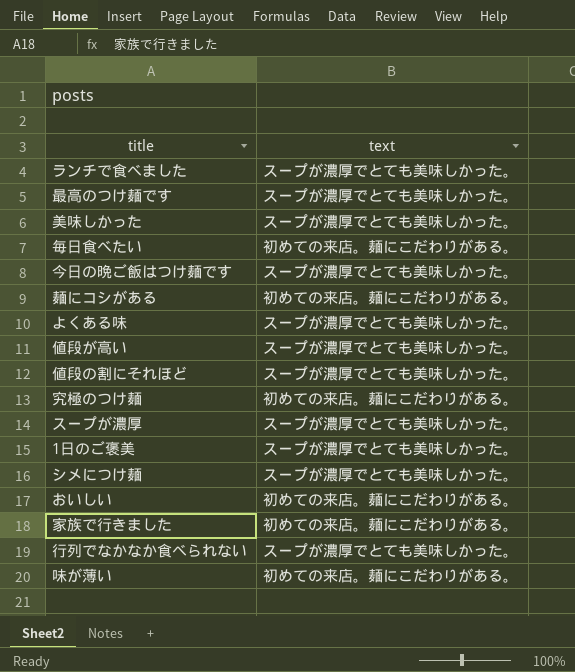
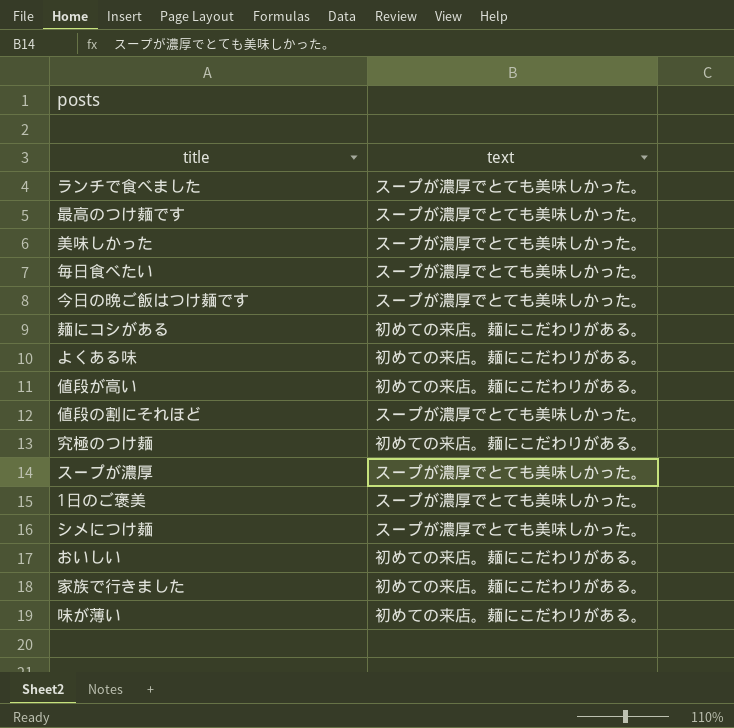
row 行列でなかなか食べられない: スープが濃厚でとても美味しかった。 -> none
毎日食べたい | text: 初めての来店。麺にこだわりがある。 -> スープが濃厚でとても美味しかった。
よくある味 | text: スープが濃厚でとても美味しかった。 -> 初めての来店。麺にこだわりがある。
値段が高い | text: スープが濃厚でとても美味しかった。 -> 初めての来店。麺にこだわりがある。

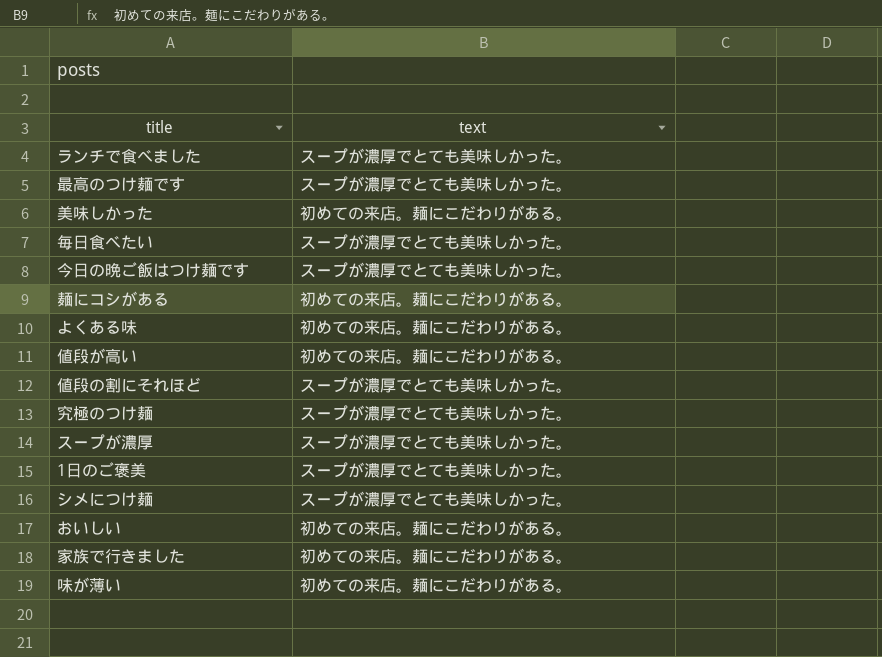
美味しかった | text: スープが濃厚でとても美味しかった。 -> 初めての来店。麺にこだわりがある。
究極のつけ麺 | text: 初めての来店。麺にこだわりがある。 -> スープが濃厚でとても美味しかった。

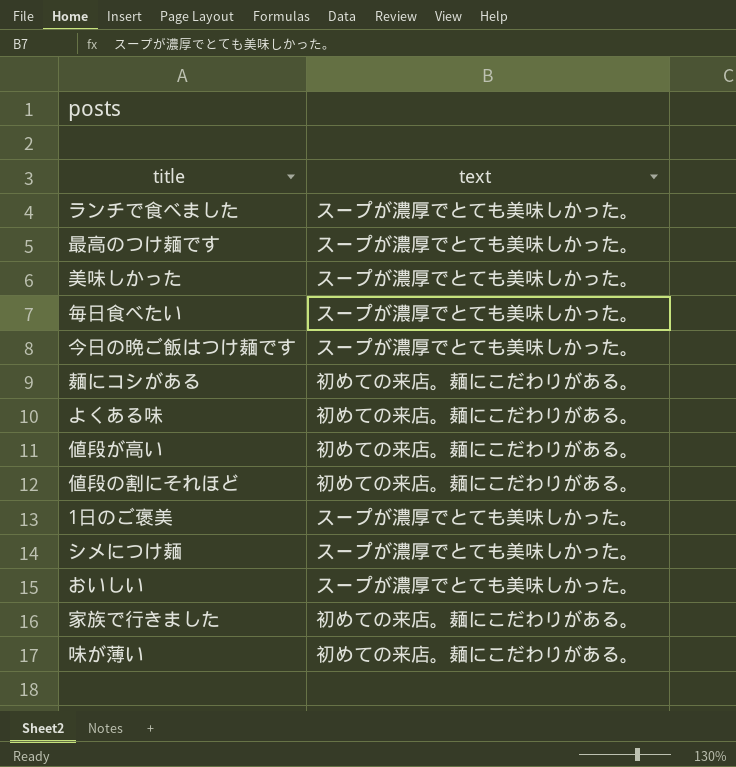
row 究極のつけ麺: スープが濃厚でとても美味しかった。 -> none
row スープが濃厚: スープが濃厚でとても美味しかった。 -> none
美味しかった | text: 初めての来店。麺にこだわりがある。 -> スープが濃厚でとても美味しかった。
値段の割にそれほど | text: スープが濃厚でとても美味しかった。 -> 初めての来店。麺にこだわりがある。
おいしい | text: 初めての来店。麺にこだわりがある。 -> スープが濃厚でとても美味しかった。

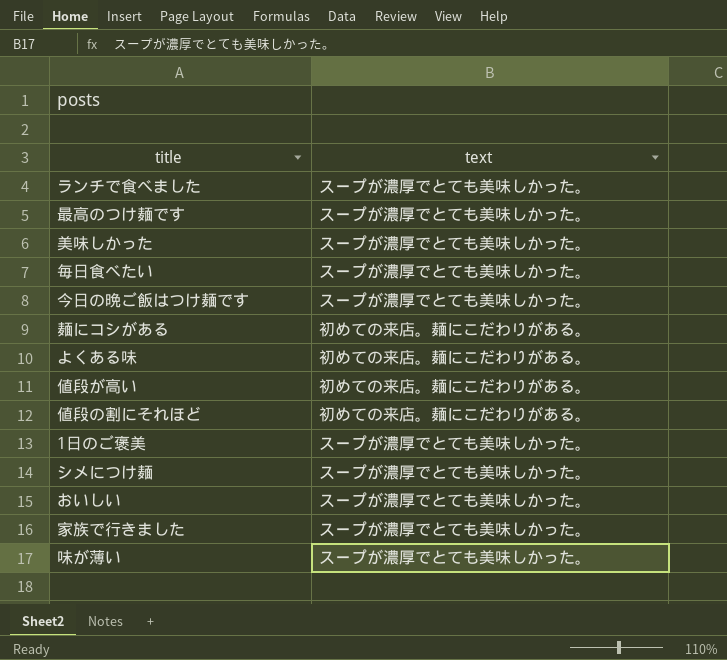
家族で行きました | text: 初めての来店。麺にこだわりがある。 -> スープが濃厚でとても美味しかった。
味が薄い | text: 初めての来店。麺にこだわりがある。 -> スープが濃厚でとても美味しかった。

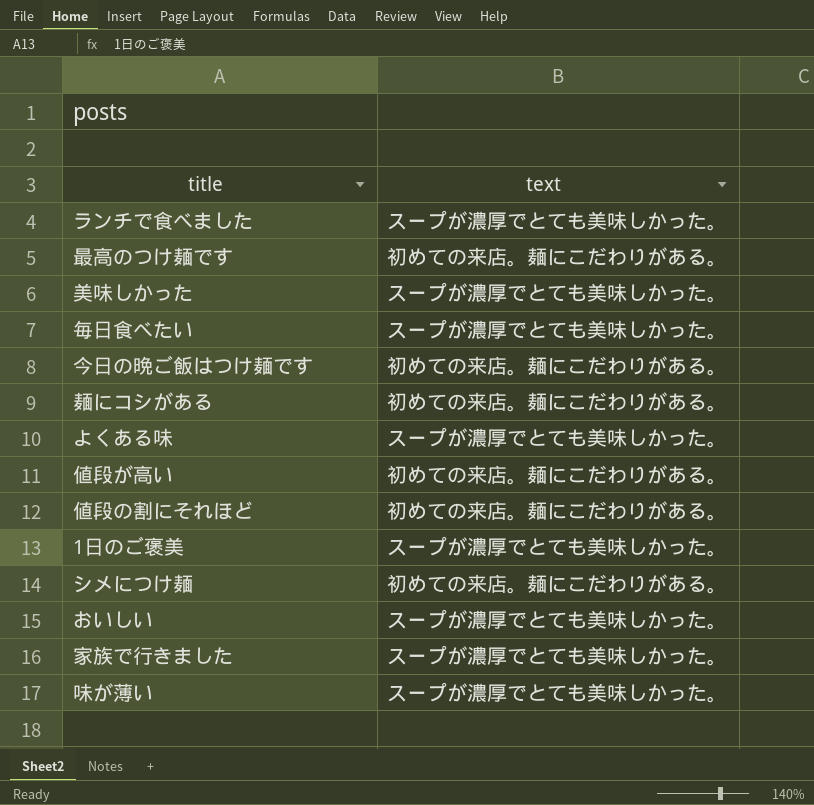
最高のつけ麺です | text: スープが濃厚でとても美味しかった。 -> 初めての来店。麺にこだわりがある。
今日の晩ご飯はつけ麺です | text: スープが濃厚でとても美味しかった。 -> 初めての来店。麺にこだわりがある。
よくある味 | text: 初めての来店。麺にこだわりがある。 -> スープが濃厚でとても美味しかった。
シメにつけ麺 | text: スープが濃厚でとても美味しかった。 -> 初めての来店。麺にこだわりがある。

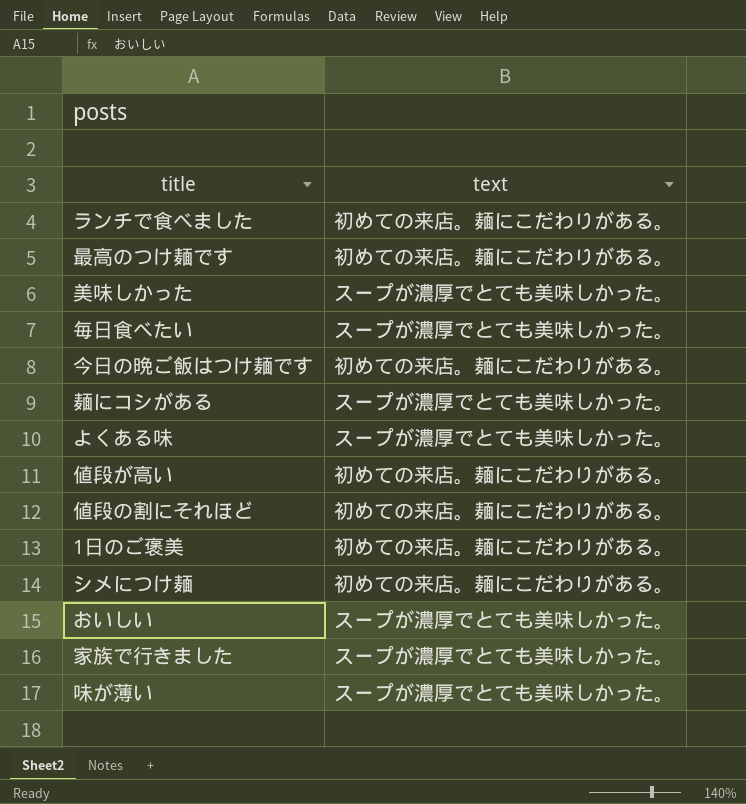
ランチで食べました | text: スープが濃厚でとても美味しかった。 -> 初めての来店。麺にこだわりがある。
麺にコシがある | text: 初めての来店。麺にこだわりがある。 -> スープが濃厚でとても美味しかった。
1日のご褒美 | text: スープが濃厚でとても美味しかった。 -> 初めての来店。麺にこだわりがある。

